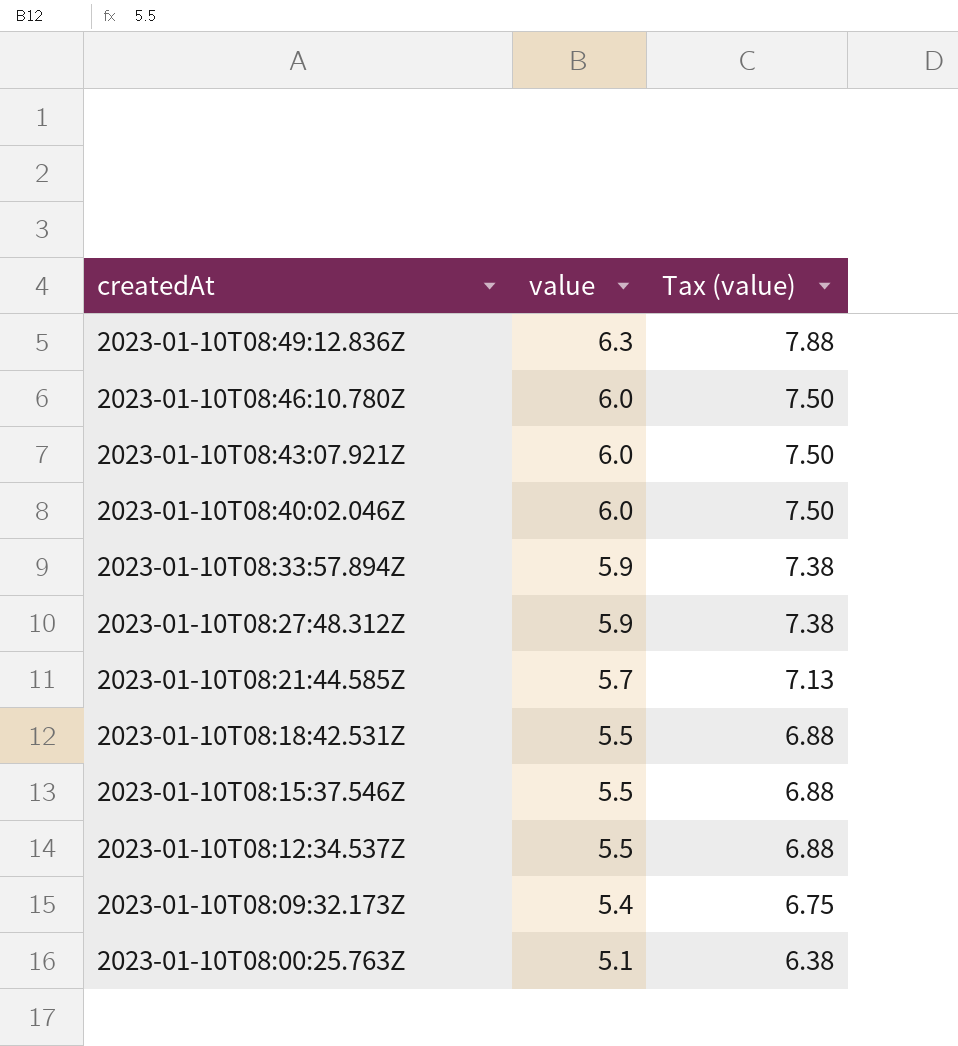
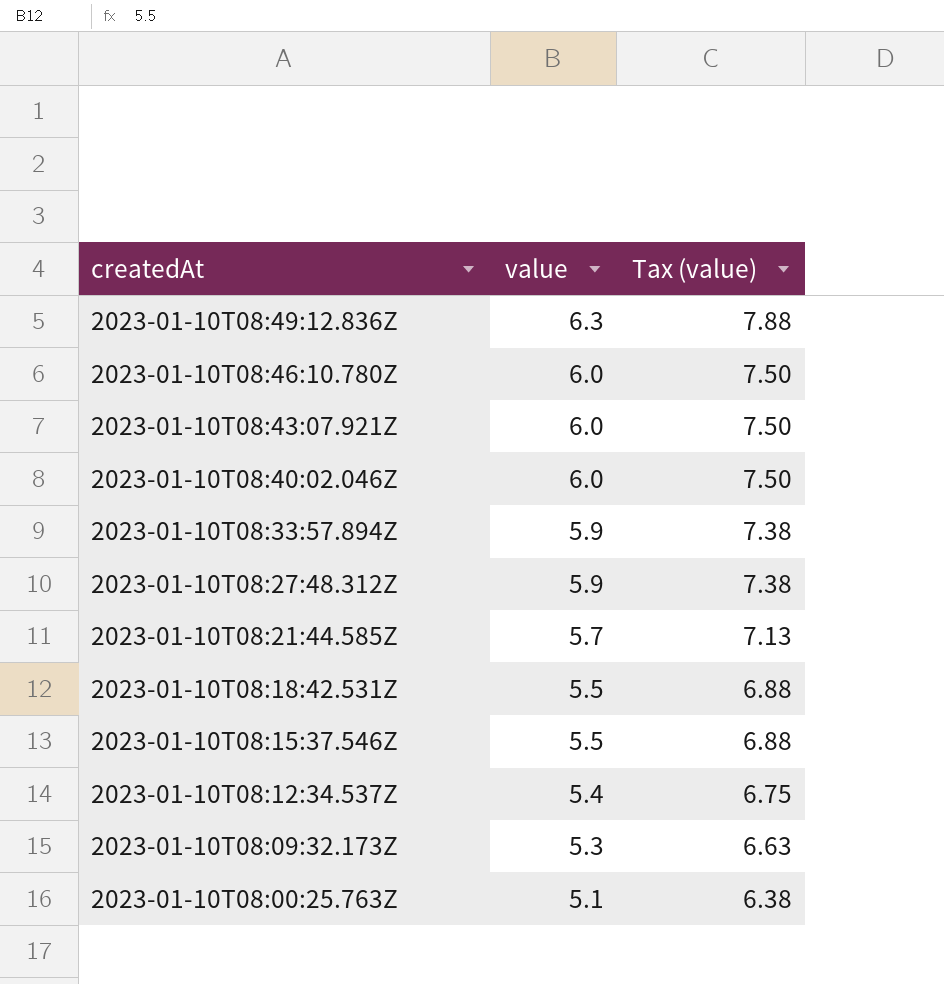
2023-01-10T08:12:34.537Z | value: 5.5 -> 5.4
2023-01-10T08:12:34.537Z | Tax (value): 6.88 -> 6.75
2023-01-10T08:09:32.173Z | value: 5.4 -> 5.3
2023-01-10T08:09:32.173Z | Tax (value): 6.75 -> 6.63

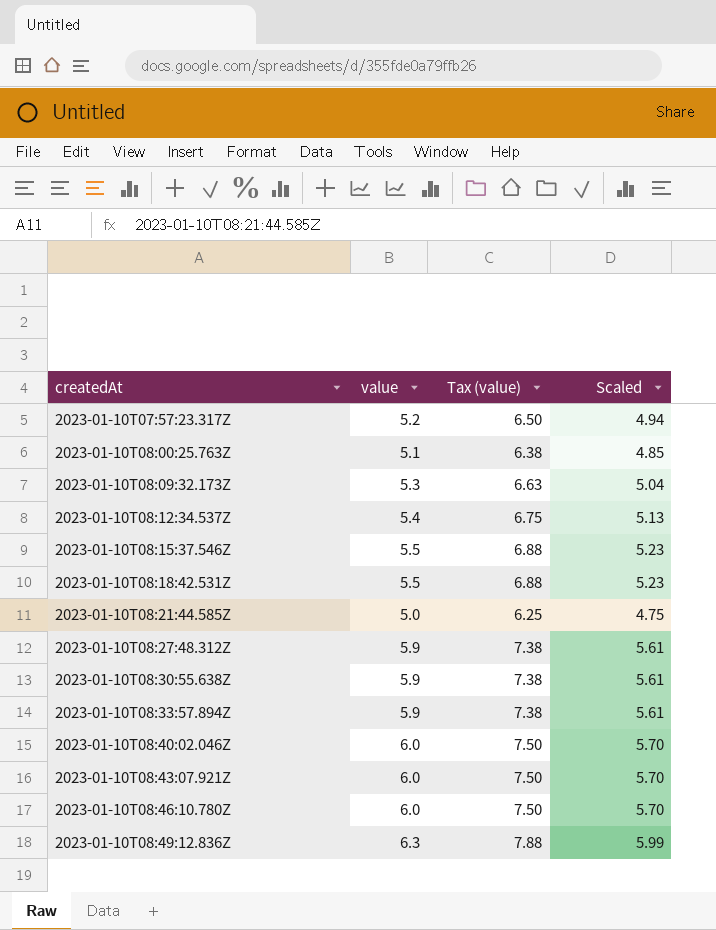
row order: createdAt descending -> createdAt ascending
column Scaled | formula: none -> [value] * 0.95
row 2023-01-10T07:57:23.317Z: none -> 5.2 | 6.50 | 4.94
2023-01-10T08:21:44.585Z | value: 5.7 -> 5.0
2023-01-10T08:21:44.585Z | Tax (value): 7.13 -> 6.25
row 2023-01-10T08:30:55.638Z: none -> 5.9 | 7.38 | 5.61

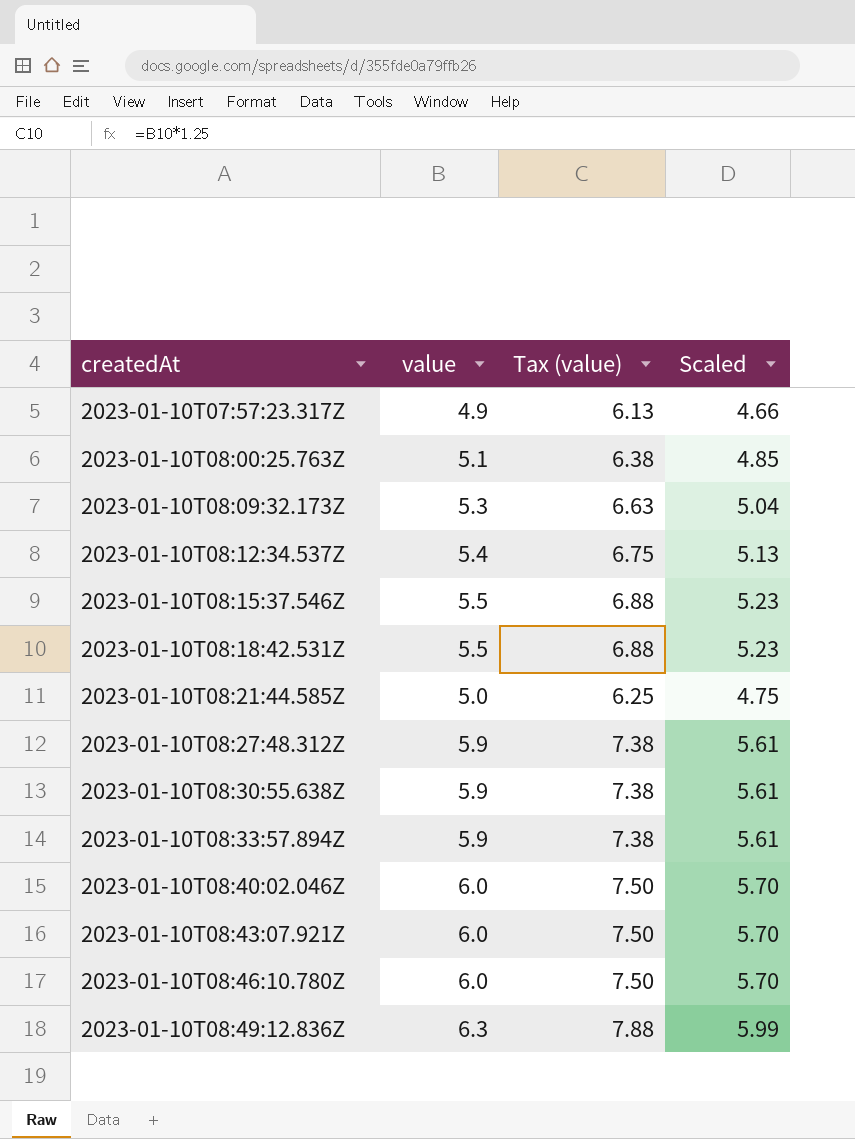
2023-01-10T07:57:23.317Z | value: 5.2 -> 4.9
2023-01-10T07:57:23.317Z | Tax (value): 6.50 -> 6.13
2023-01-10T07:57:23.317Z | Scaled: 4.94 -> 4.66

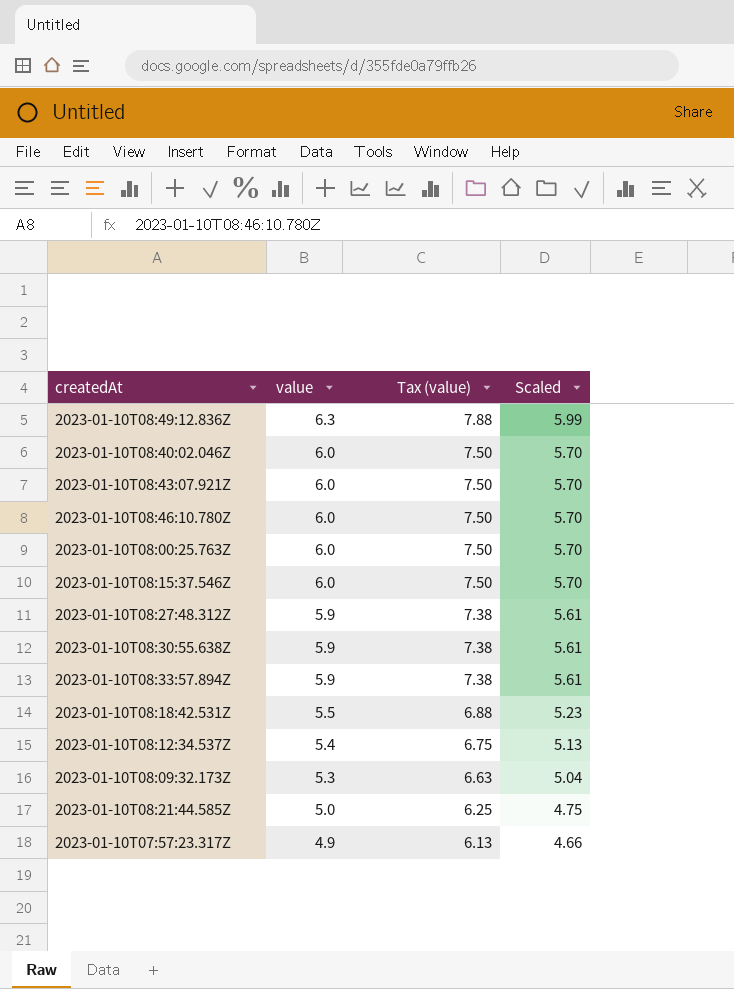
row order: createdAt ascending -> value descending
2023-01-10T08:00:25.763Z | value: 5.1 -> 6.0
2023-01-10T08:00:25.763Z | Tax (value): 6.38 -> 7.50
2023-01-10T08:00:25.763Z | Scaled: 4.85 -> 5.70
2023-01-10T08:15:37.546Z | value: 5.5 -> 6.0
2023-01-10T08:15:37.546Z | Tax (value): 6.88 -> 7.50
2023-01-10T08:15:37.546Z | Scaled: 5.23 -> 5.70

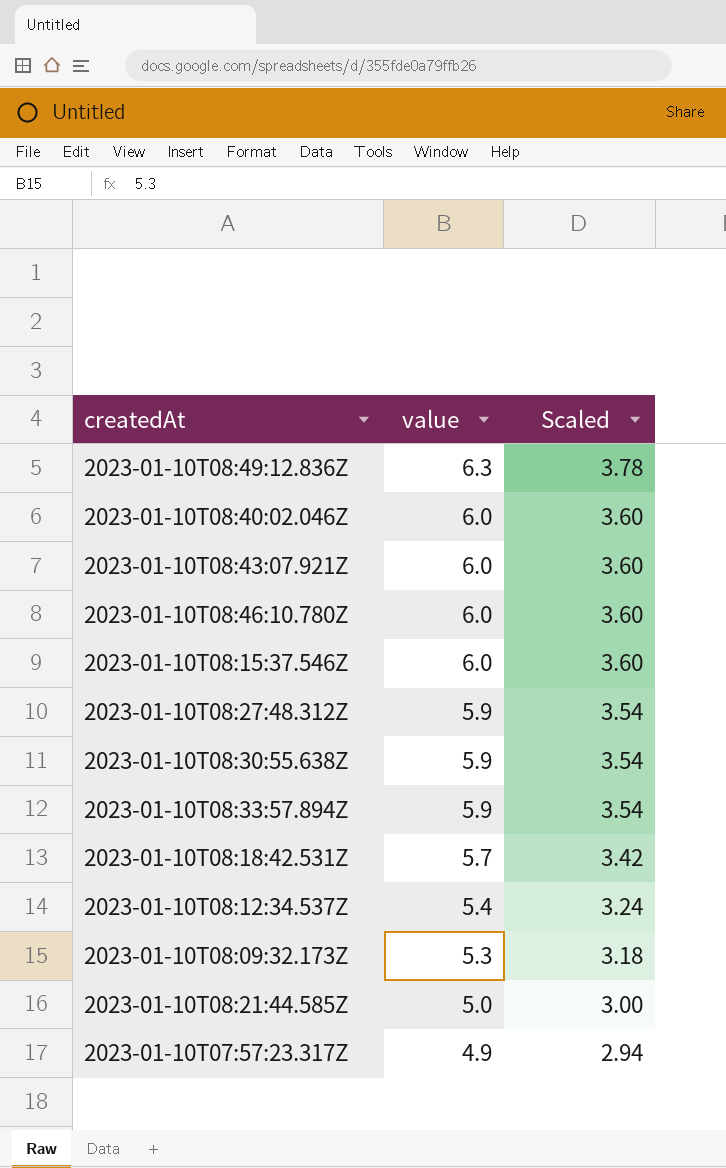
column Tax (value) | formula: [value] * 1.25 -> none
column Scaled | formula: [value] * 0.95 -> [value] * 0.6
row 2023-01-10T08:00:25.763Z: 6.0 | 7.50 | 5.70 -> none
2023-01-10T08:18:42.531Z | value: 5.5 -> 5.7

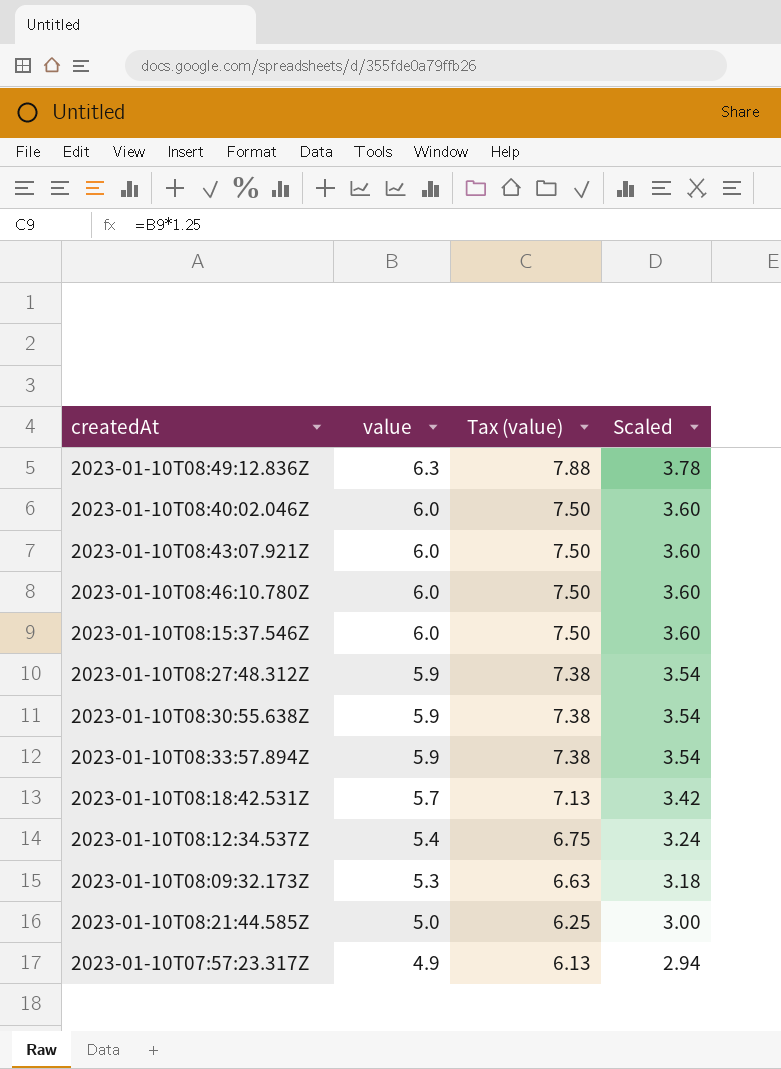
column Tax (value) | formula: none -> [value] * 1.25

